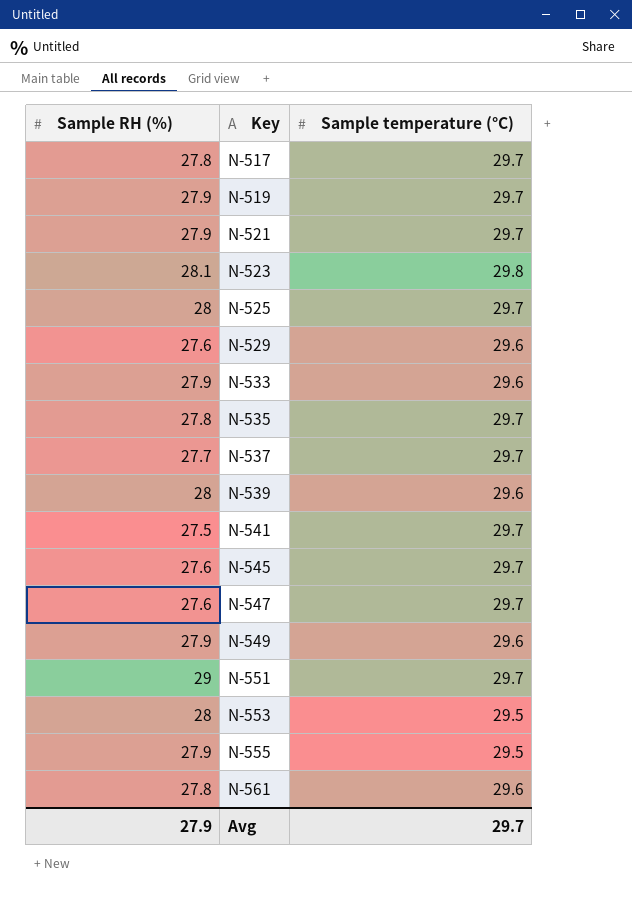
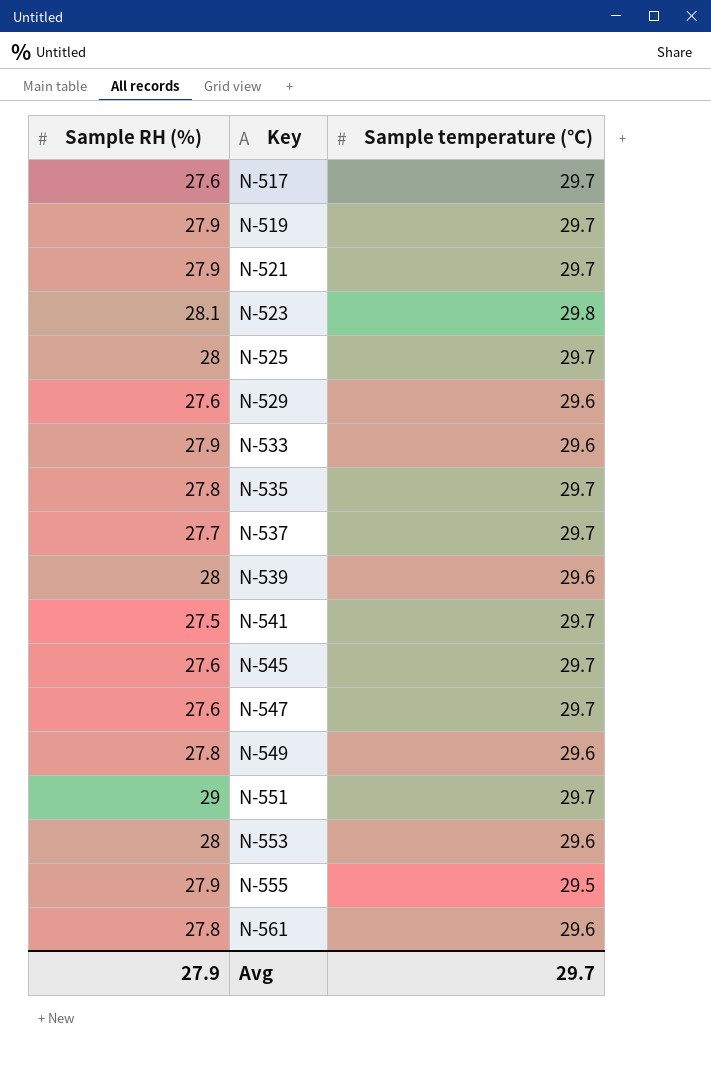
N-517 | Sample RH (%): 27.8 -> 27.6
N-549 | Sample RH (%): 27.9 -> 27.8
N-553 | Sample temperature (°C): 29.5 -> 29.6

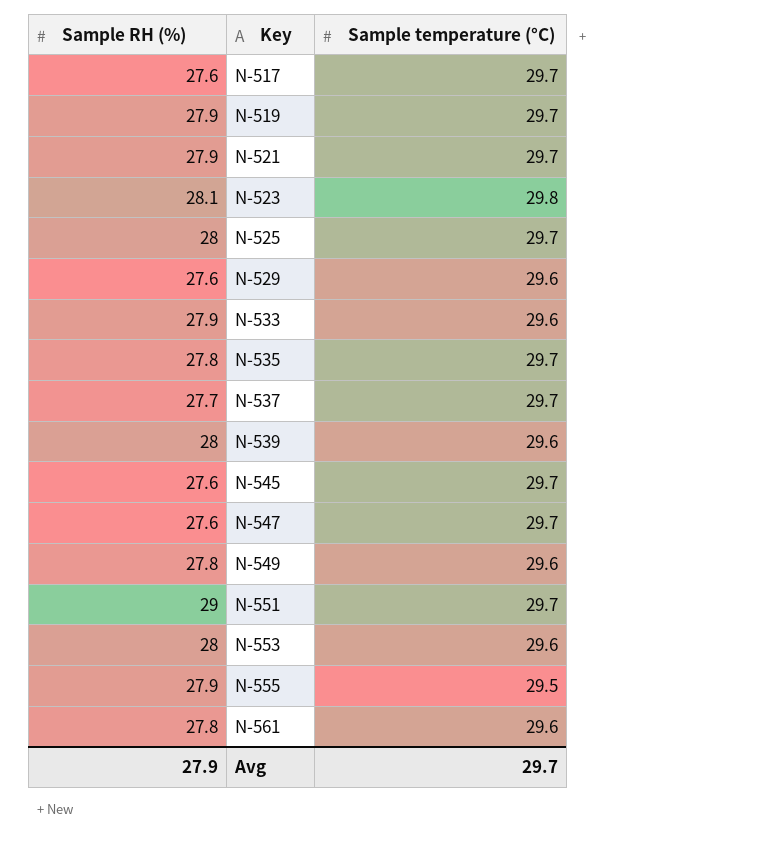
row N-541: 27.5 | 29.7 -> none

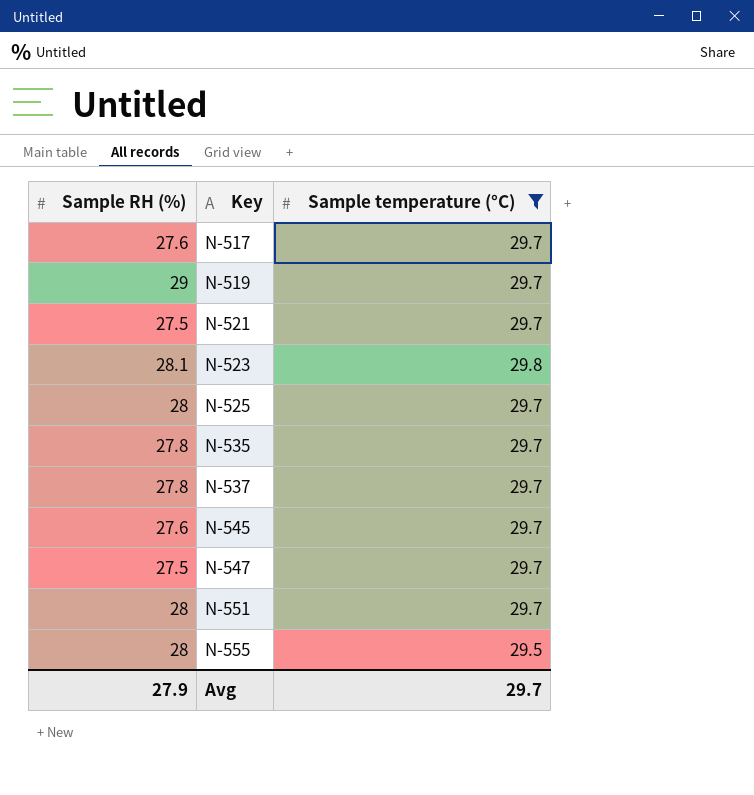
filter: none -> Sample temperature (°C) != 29.6
N-519 | Sample RH (%): 27.9 -> 29
N-521 | Sample RH (%): 27.9 -> 27.5
N-537 | Sample RH (%): 27.7 -> 27.8
N-547 | Sample RH (%): 27.6 -> 27.5
N-551 | Sample RH (%): 29 -> 28
N-555 | Sample RH (%): 27.9 -> 28

